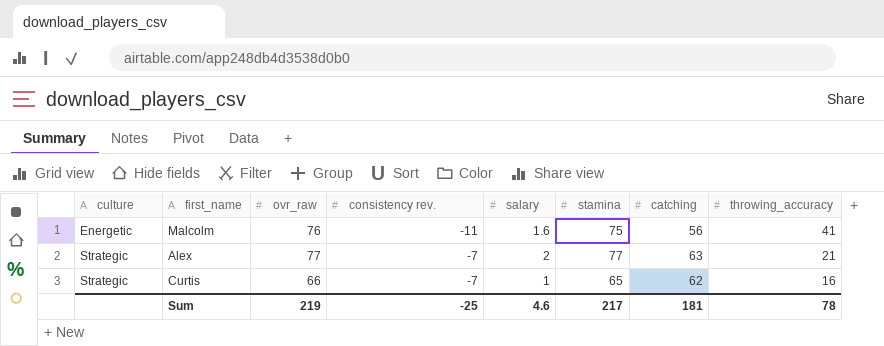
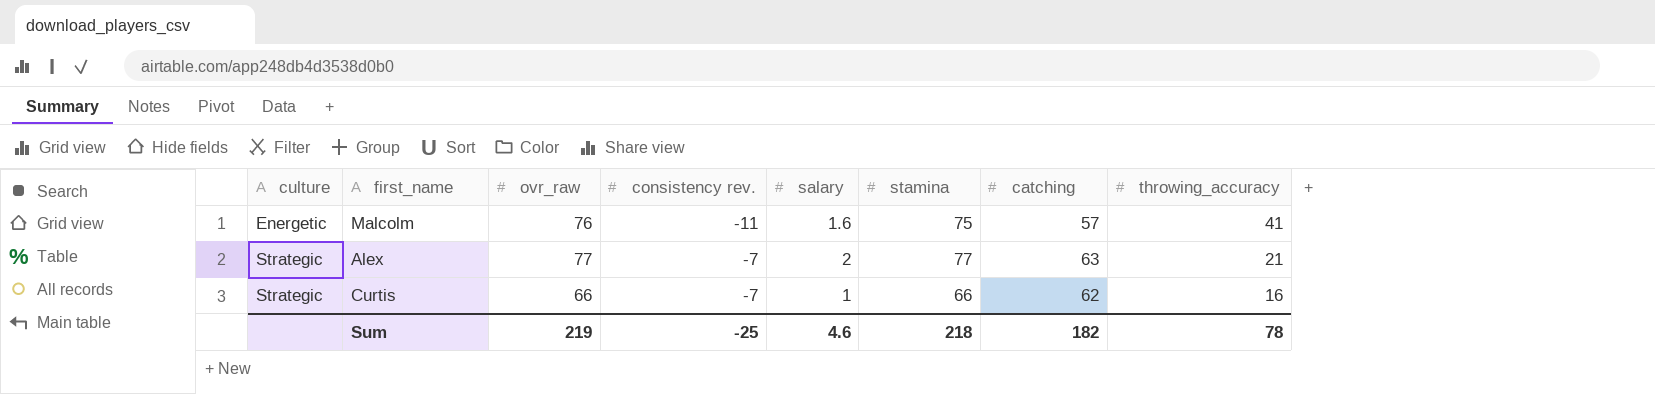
Malcolm | catching: 56 -> 57
Curtis | stamina: 65 -> 66
Sum | stamina: 217 -> 218
Sum | catching: 181 -> 182

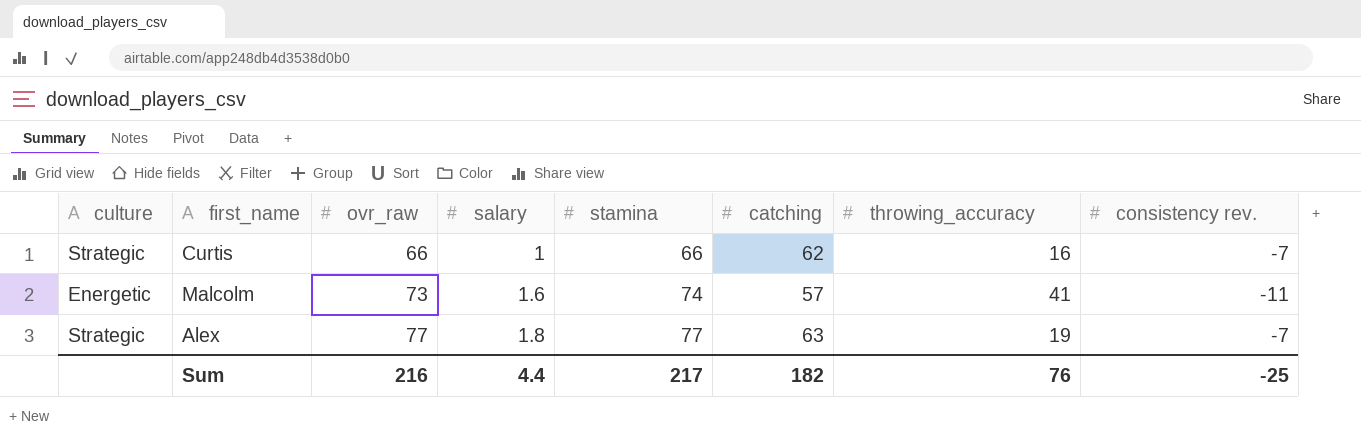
row order: culture ascending -> ovr_raw ascending
column consistency rev. | position: 4 -> 8
Malcolm | ovr_raw: 76 -> 73
Malcolm | stamina: 75 -> 74
Alex | salary: 2 -> 1.8
Alex | throwing_accuracy: 21 -> 19
Sum | ovr_raw: 219 -> 216
Sum | salary: 4.6 -> 4.4
Sum | stamina: 218 -> 217
Sum | throwing_accuracy: 78 -> 76

